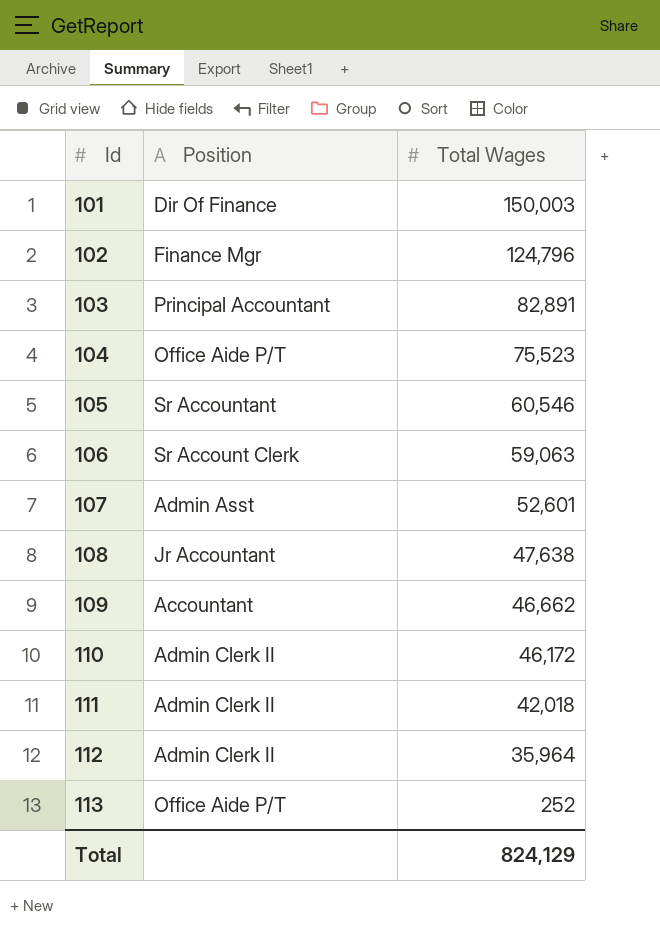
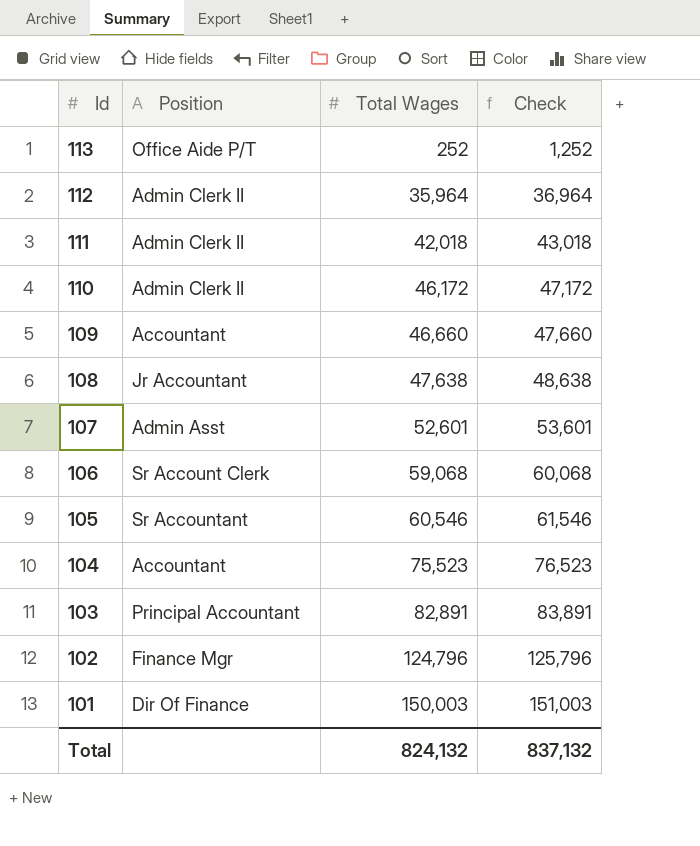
row order: Id ascending -> Id descending
column Check | formula: none -> [Total Wages] + 1000
109 | Total Wages: 46,662 -> 46,660
106 | Total Wages: 59,063 -> 59,068
104 | Position: Office Aide P/T -> Accountant
Total | Total Wages: 824,129 -> 824,132

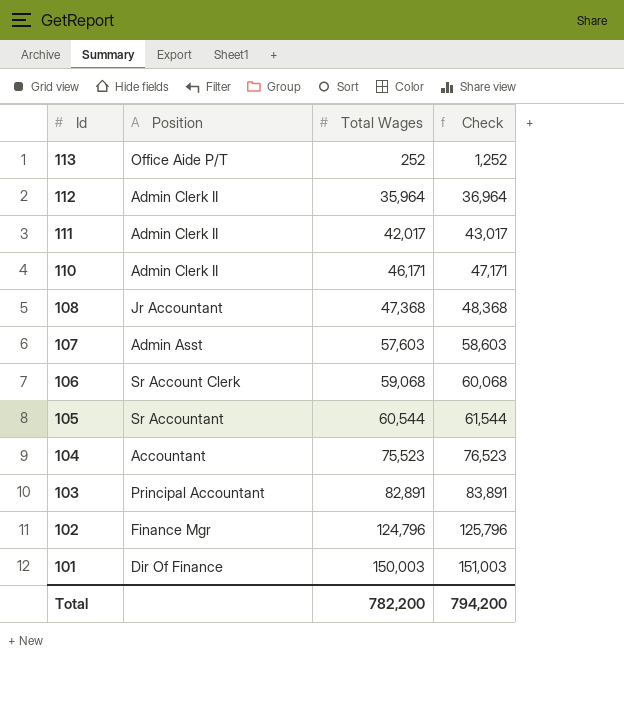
row 109: Accountant | 46,660 | 47,660 -> none
111 | Total Wages: 42,018 -> 42,017
111 | Check: 43,018 -> 43,017
110 | Total Wages: 46,172 -> 46,171
110 | Check: 47,172 -> 47,171
108 | Total Wages: 47,638 -> 47,368
108 | Check: 48,638 -> 48,368
107 | Total Wages: 52,601 -> 57,603
107 | Check: 53,601 -> 58,603
105 | Total Wages: 60,546 -> 60,544
105 | Check: 61,546 -> 61,544
Total | Total Wages: 824,132 -> 782,200
Total | Check: 837,132 -> 794,200

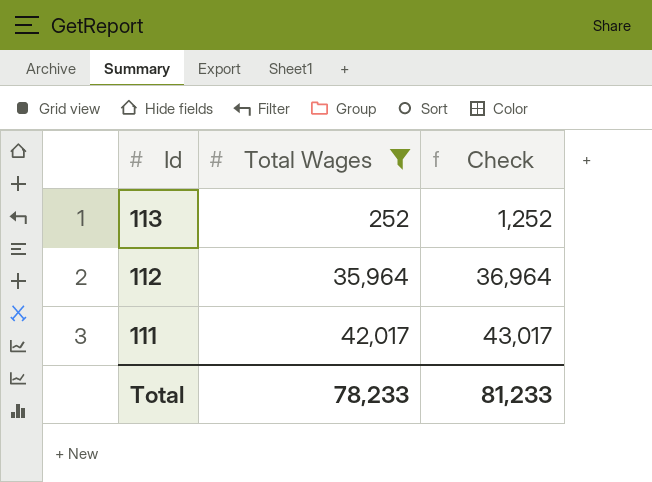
filter: none -> Total Wages <= 42,017
column Position | position: 2 -> none
Total | Total Wages: 782,200 -> 78,233
Total | Check: 794,200 -> 81,233

